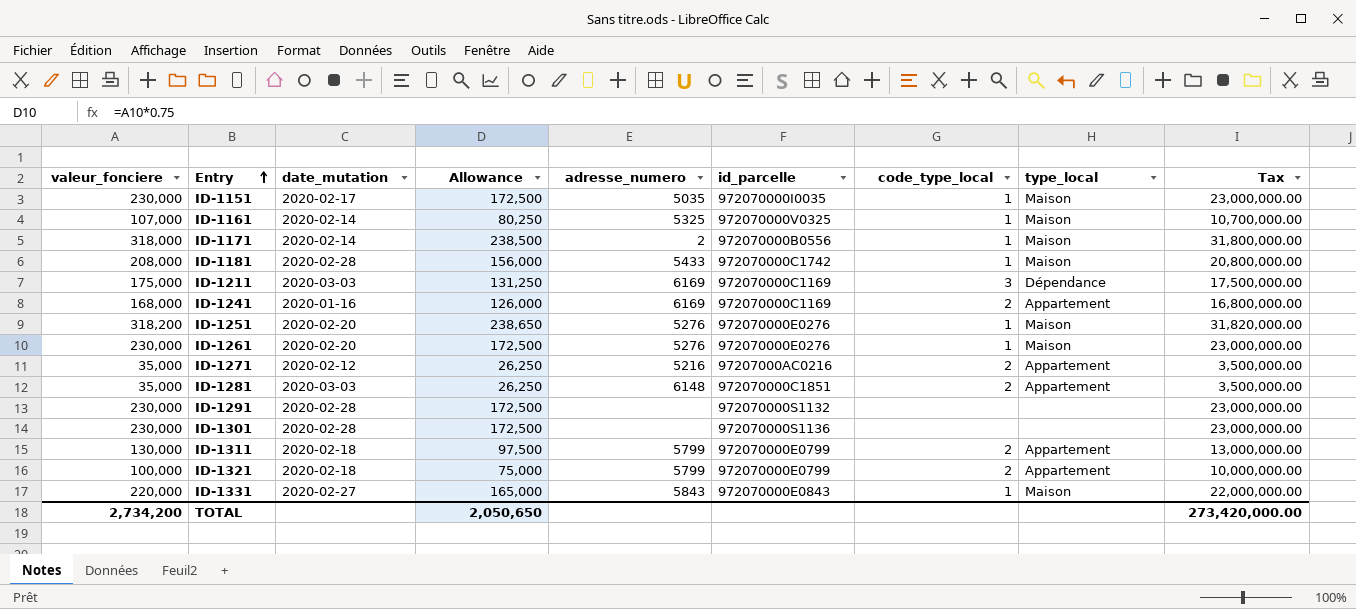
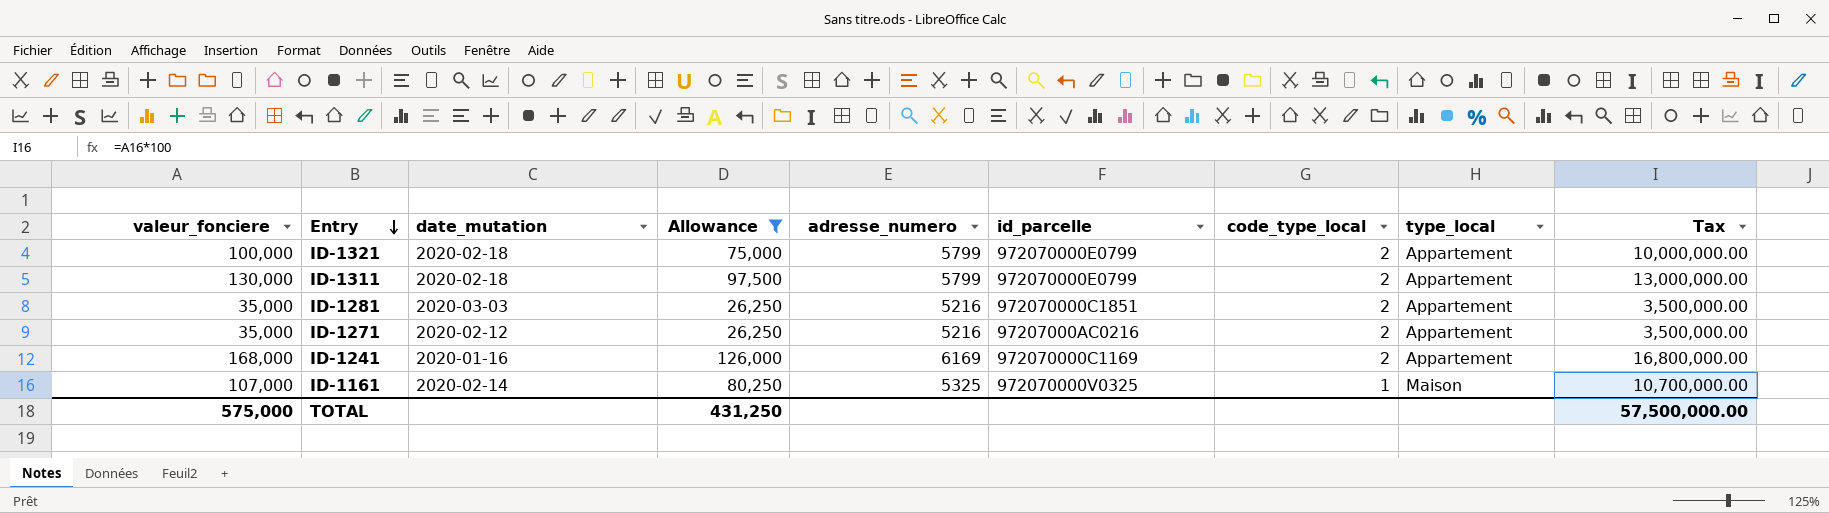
filter: none -> Allowance <= 126,000
row order: Entry ascending -> Entry descending
ID-1281 | adresse_numero: 6148 -> 5216
TOTAL | valeur_fonciere: 2,734,200 -> 575,000
TOTAL | Allowance: 2,050,650 -> 431,250
TOTAL | Tax: 273,420,000.00 -> 57,500,000.00

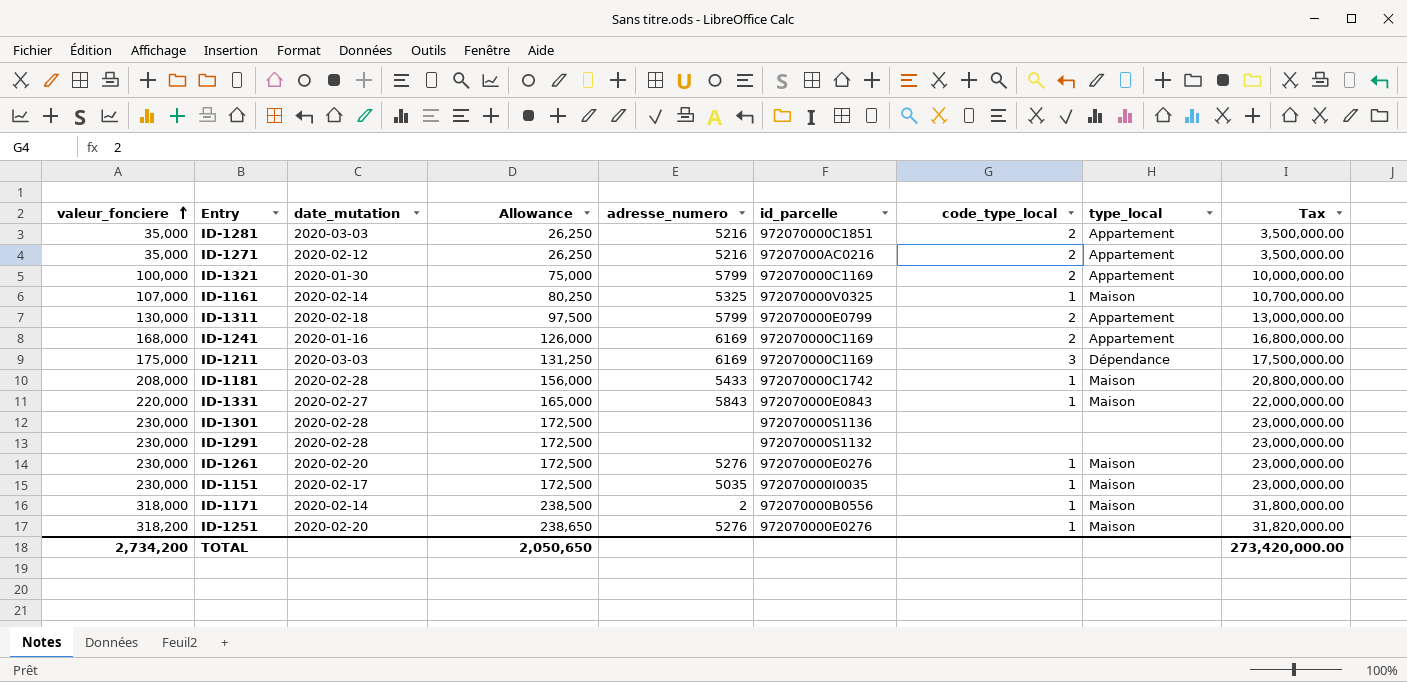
filter: Allowance <= 126,000 -> none
row order: Entry descending -> valeur_fonciere ascending
ID-1321 | date_mutation: 2020-02-18 -> 2020-01-30
ID-1321 | id_parcelle: 972070000E0799 -> 972070000C1169
TOTAL | valeur_fonciere: 575,000 -> 2,734,200
TOTAL | Allowance: 431,250 -> 2,050,650
TOTAL | Tax: 57,500,000.00 -> 273,420,000.00

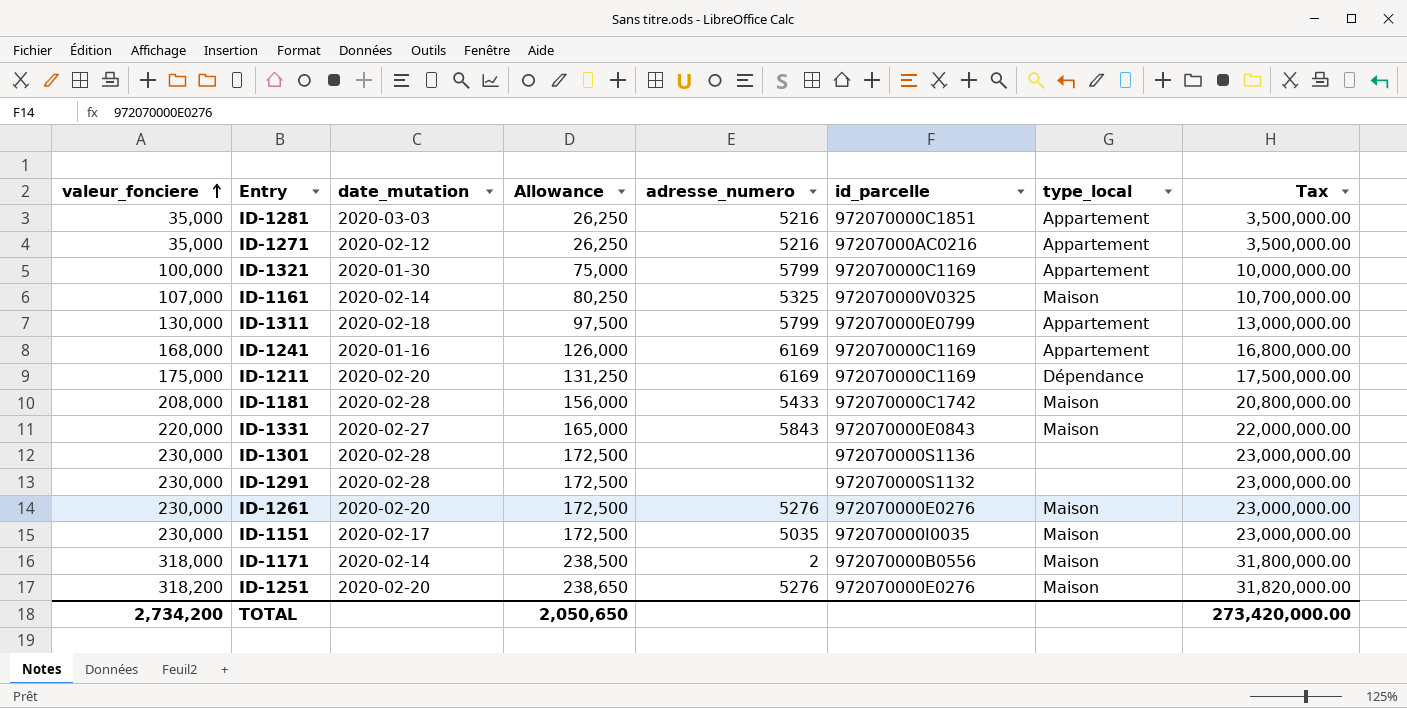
column code_type_local | position: 7 -> none
ID-1211 | date_mutation: 2020-03-03 -> 2020-02-20

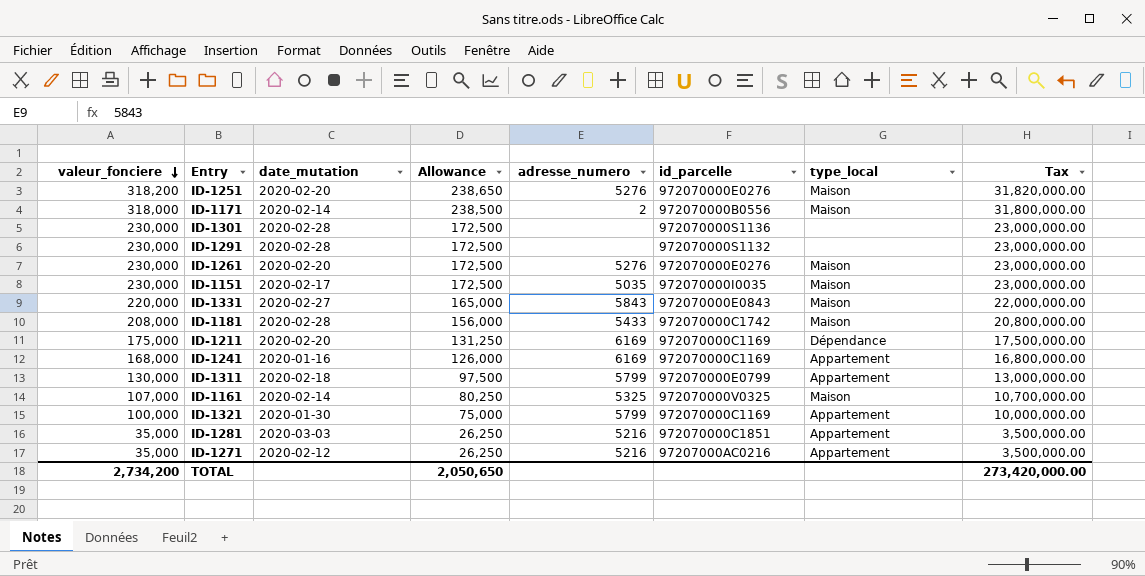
row order: valeur_fonciere ascending -> valeur_fonciere descending

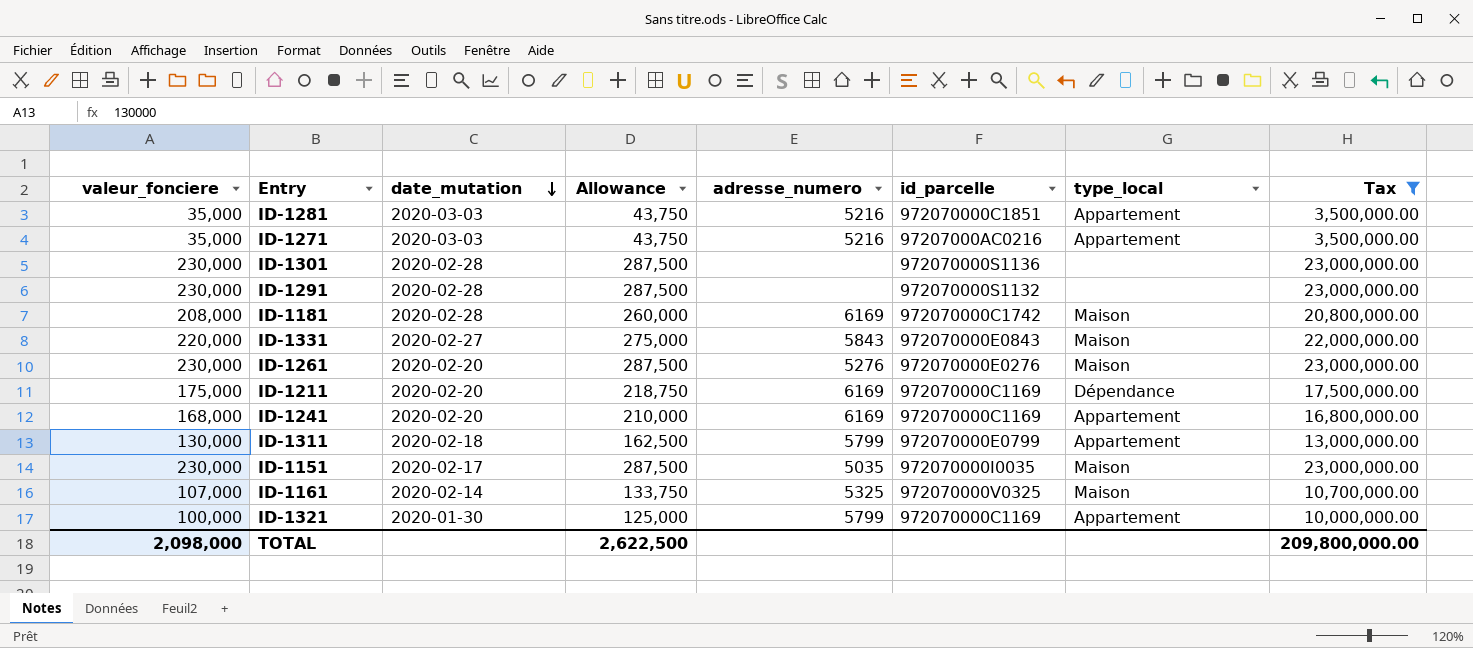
filter: none -> Tax <= 23,000,000.00
row order: valeur_fonciere descending -> date_mutation descending
column Allowance | formula: [valeur_fonciere] * 0.75 -> [valeur_fonciere] * 1.25
ID-1271 | date_mutation: 2020-02-12 -> 2020-03-03
ID-1181 | adresse_numero: 5433 -> 6169
ID-1241 | date_mutation: 2020-01-16 -> 2020-02-20
TOTAL | valeur_fonciere: 2,734,200 -> 2,098,000
TOTAL | Allowance: 2,050,650 -> 2,622,500
TOTAL | Tax: 273,420,000.00 -> 209,800,000.00

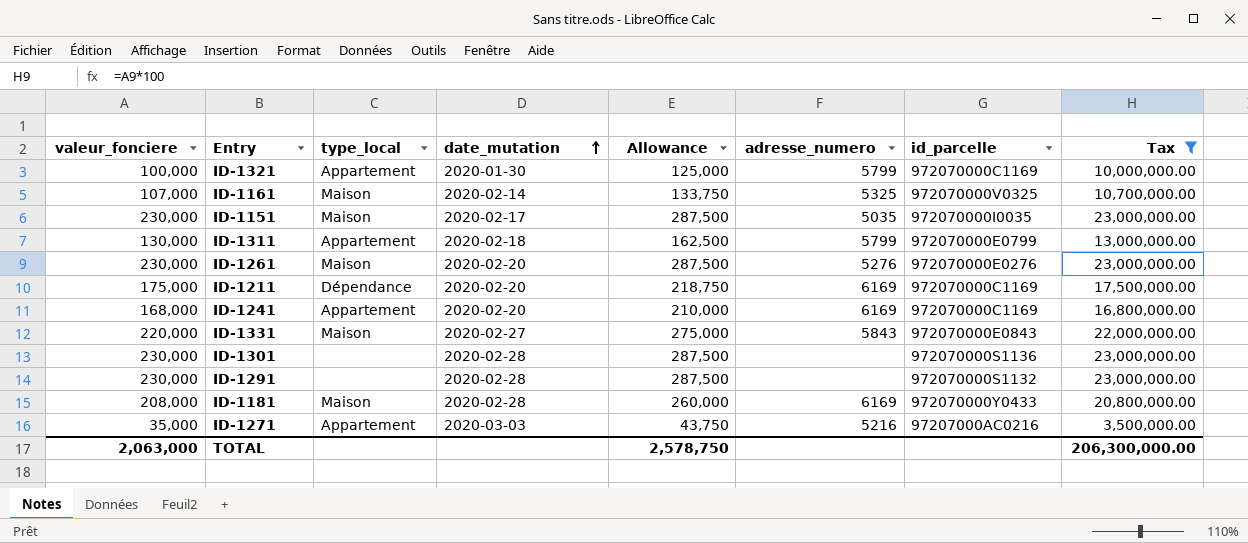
row order: date_mutation descending -> date_mutation ascending
column type_local | position: 7 -> 3
row ID-1281: 35,000 | 2020-03-03 | 43,750 | 5216 | 972070000C1851 | Appartement | 3,500,000.00 -> none
ID-1181 | id_parcelle: 972070000C1742 -> 972070000Y0433
TOTAL | valeur_fonciere: 2,098,000 -> 2,063,000
TOTAL | Allowance: 2,622,500 -> 2,578,750
TOTAL | Tax: 209,800,000.00 -> 206,300,000.00

